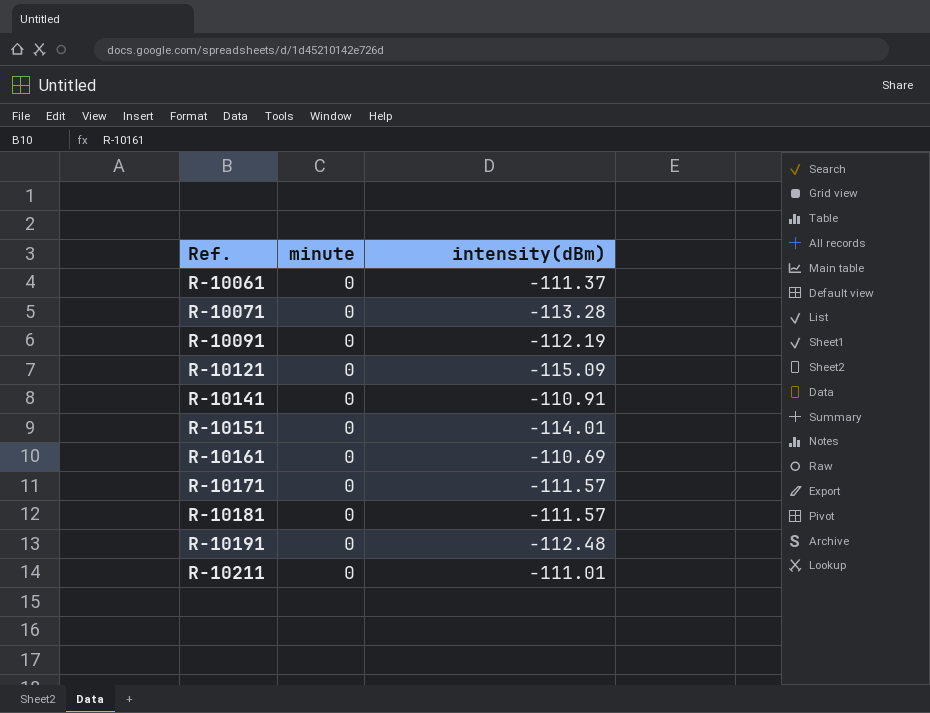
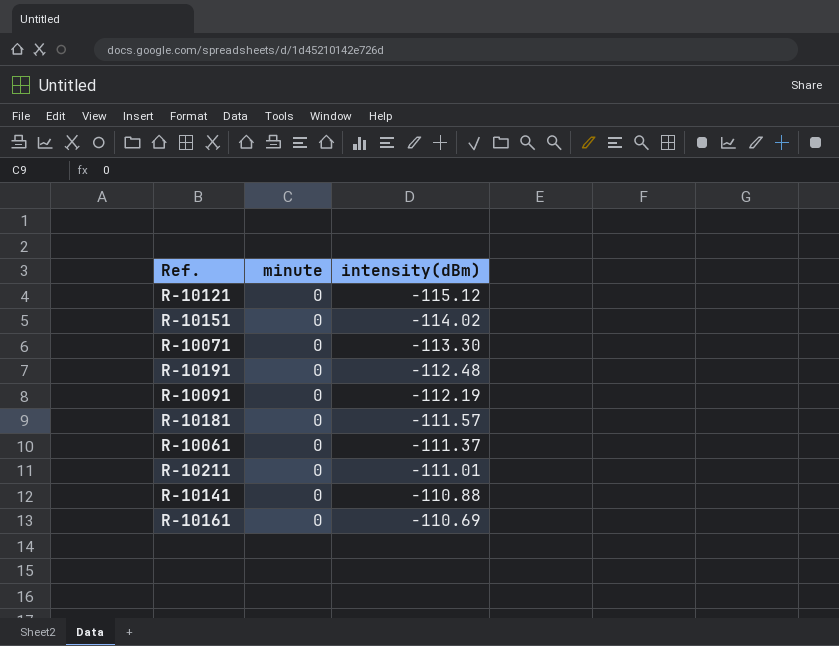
row order: Ref. ascending -> intensity(dBm) ascending
row R-10171: 0 | -111.57 -> none
R-10121 | intensity(dBm): -115.09 -> -115.12
R-10151 | intensity(dBm): -114.01 -> -114.02
R-10071 | intensity(dBm): -113.28 -> -113.30
R-10141 | intensity(dBm): -110.91 -> -110.88

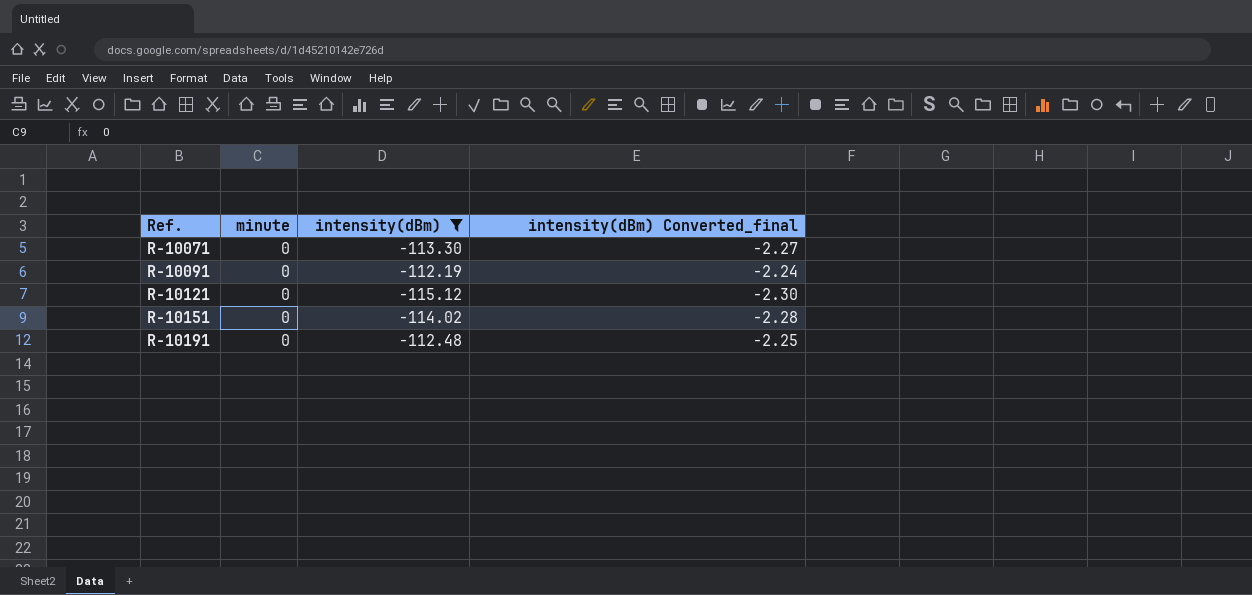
filter: none -> intensity(dBm) <= -112.19
row order: intensity(dBm) ascending -> Ref. ascending
column intensity(dBm) Converted_final | formula: none -> [intensity(dBm)] * 0.02

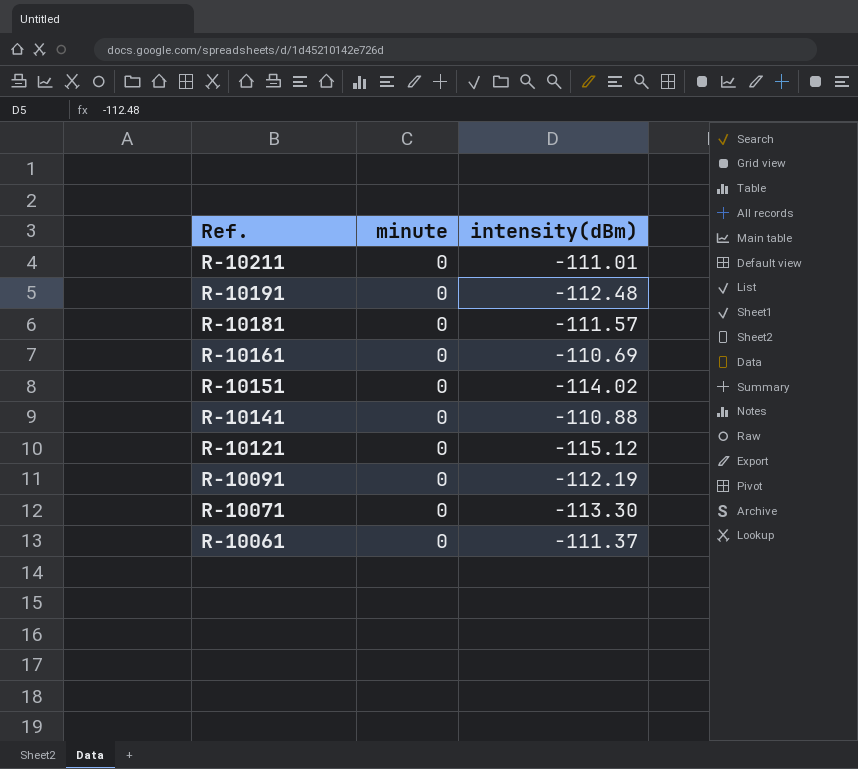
filter: intensity(dBm) <= -112.19 -> none
row order: Ref. ascending -> Ref. descending
column intensity(dBm) Converted_final | formula: [intensity(dBm)] * 0.02 -> none

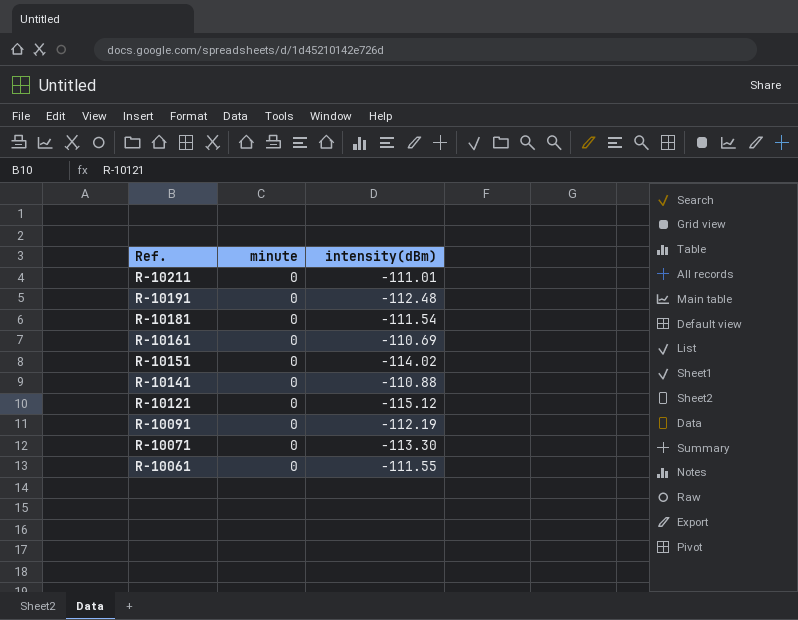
R-10181 | intensity(dBm): -111.57 -> -111.54
R-10061 | intensity(dBm): -111.37 -> -111.55

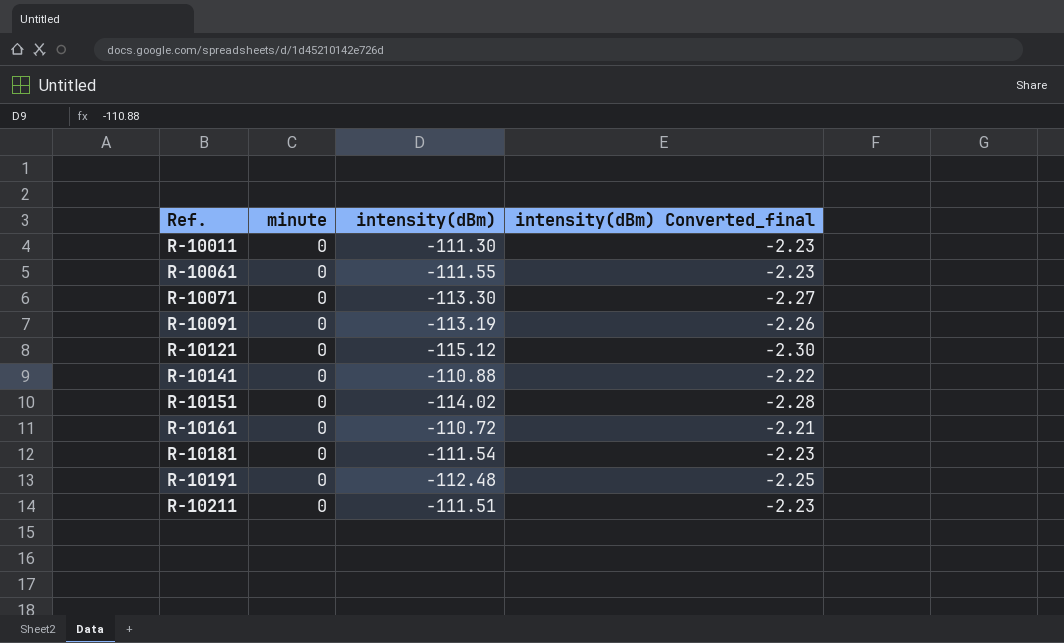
row order: Ref. descending -> Ref. ascending
column intensity(dBm) Converted_final | formula: none -> [intensity(dBm)] * 0.02
row R-10011: none -> 0 | -111.30 | -2.23
R-10091 | intensity(dBm): -112.19 -> -113.19
R-10161 | intensity(dBm): -110.69 -> -110.72
R-10211 | intensity(dBm): -111.01 -> -111.51

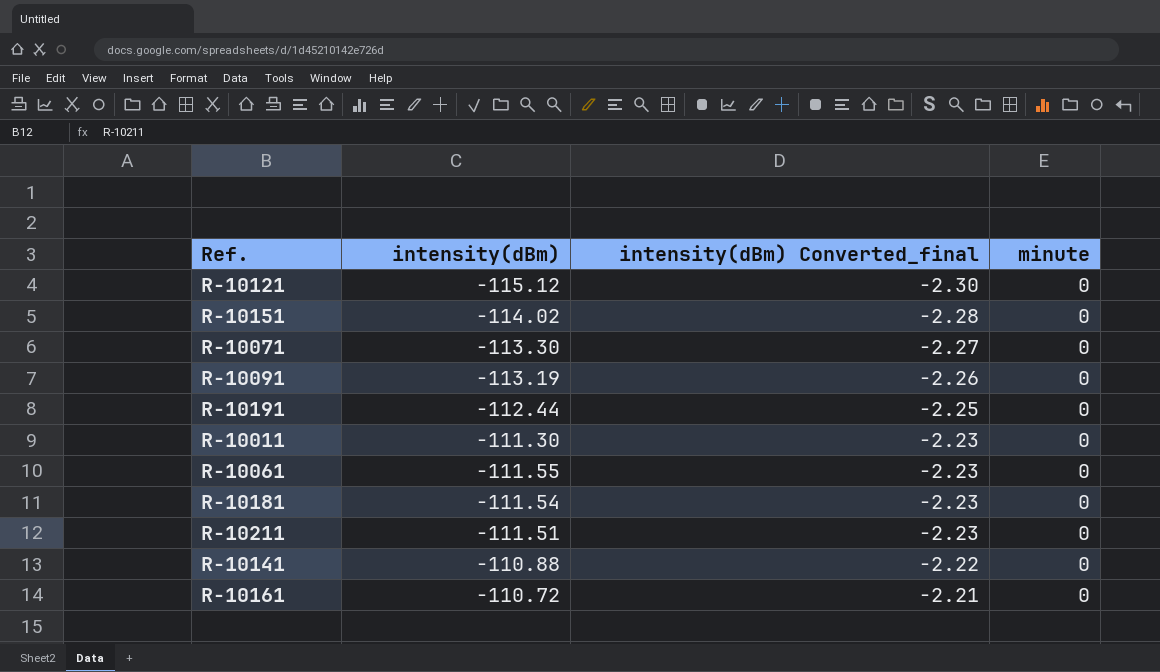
row order: Ref. ascending -> intensity(dBm) Converted_final ascending
column minute | position: 2 -> 4
R-10191 | intensity(dBm): -112.48 -> -112.44

